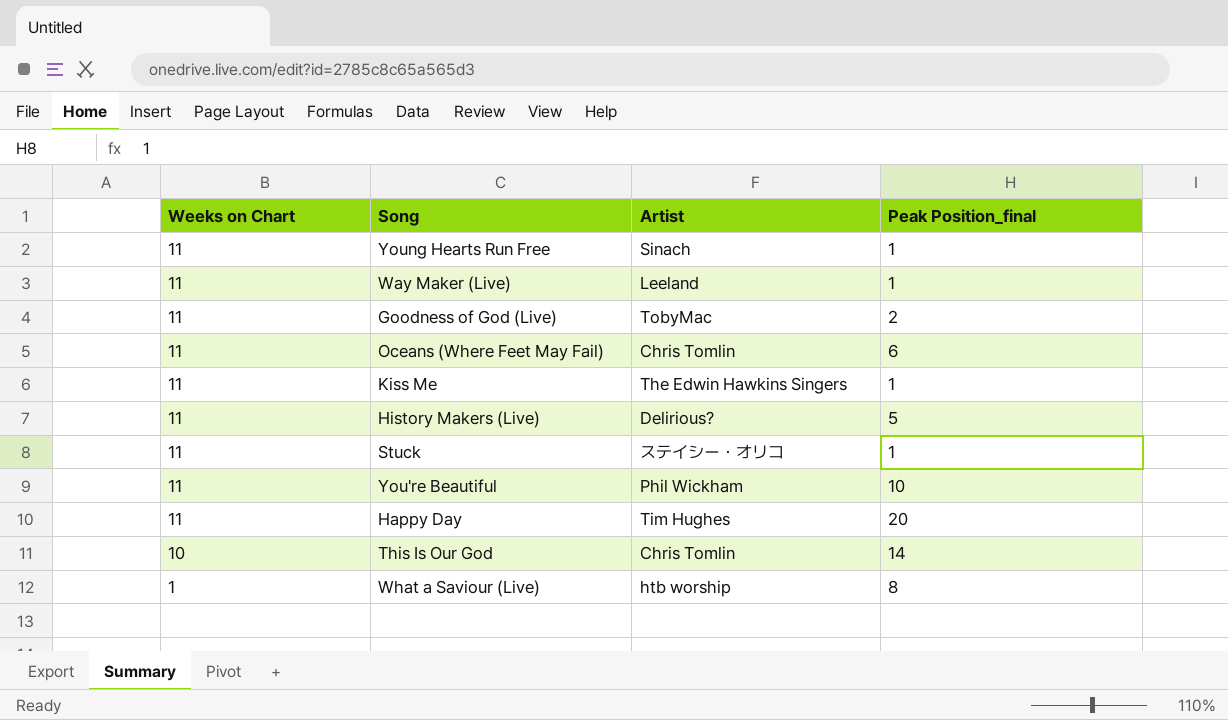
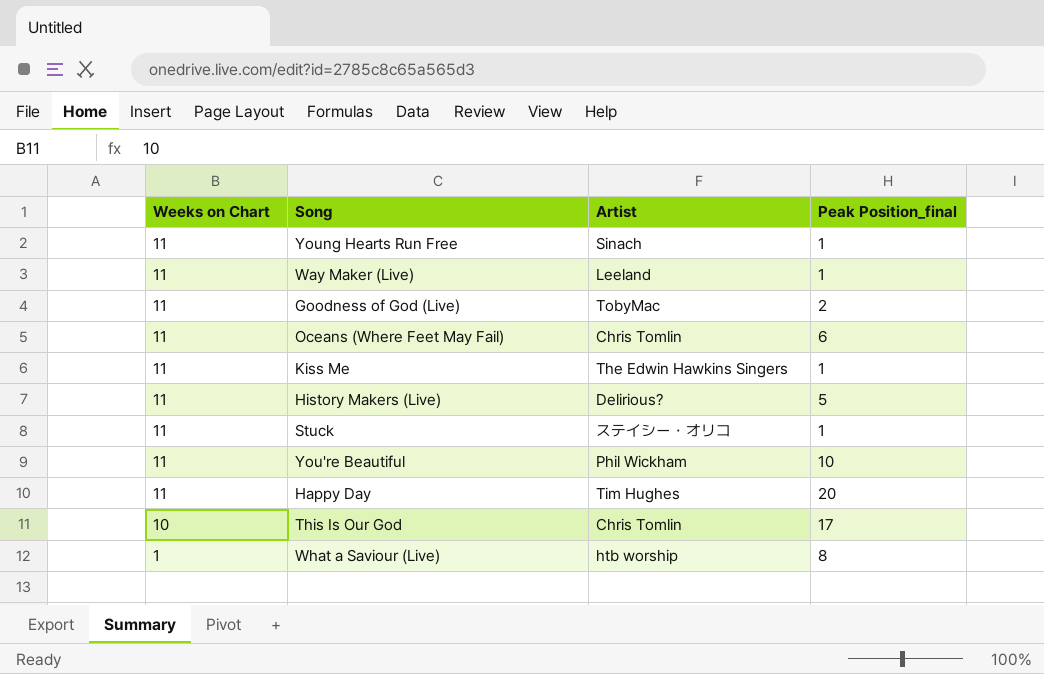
This Is Our God | Peak Position_final: 14 -> 17

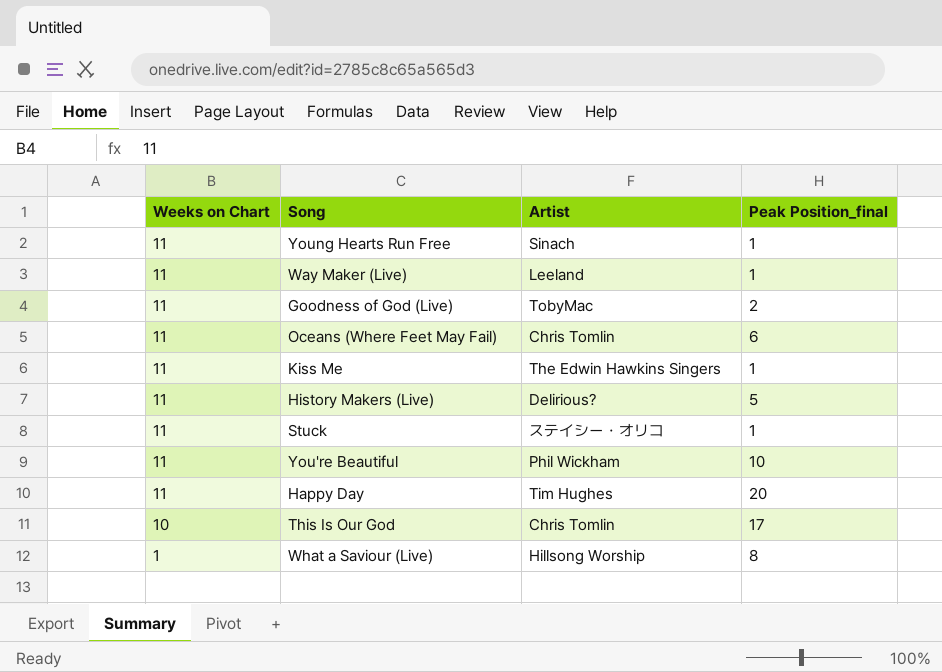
What a Saviour (Live) | Artist: htb worship -> Hillsong Worship

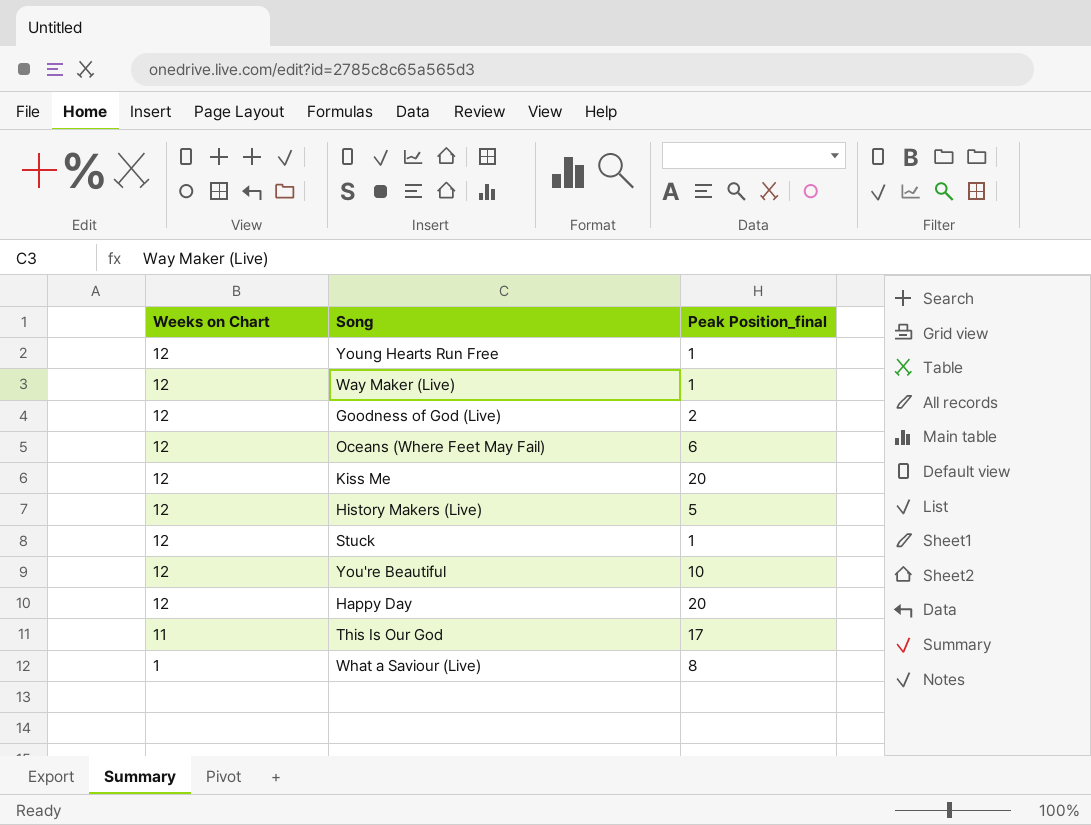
column Artist | position: 3 -> none
Young Hearts Run Free | Weeks on Chart: 11 -> 12
Way Maker (Live) | Weeks on Chart: 11 -> 12
Goodness of God (Live) | Weeks on Chart: 11 -> 12
Oceans (Where Feet May Fail) | Weeks on Chart: 11 -> 12
Kiss Me | Weeks on Chart: 11 -> 12
Kiss Me | Peak Position_final: 1 -> 20
History Makers (Live) | Weeks on Chart: 11 -> 12
Stuck | Weeks on Chart: 11 -> 12
You're Beautiful | Weeks on Chart: 11 -> 12
Happy Day | Weeks on Chart: 11 -> 12
This Is Our God | Weeks on Chart: 10 -> 11

